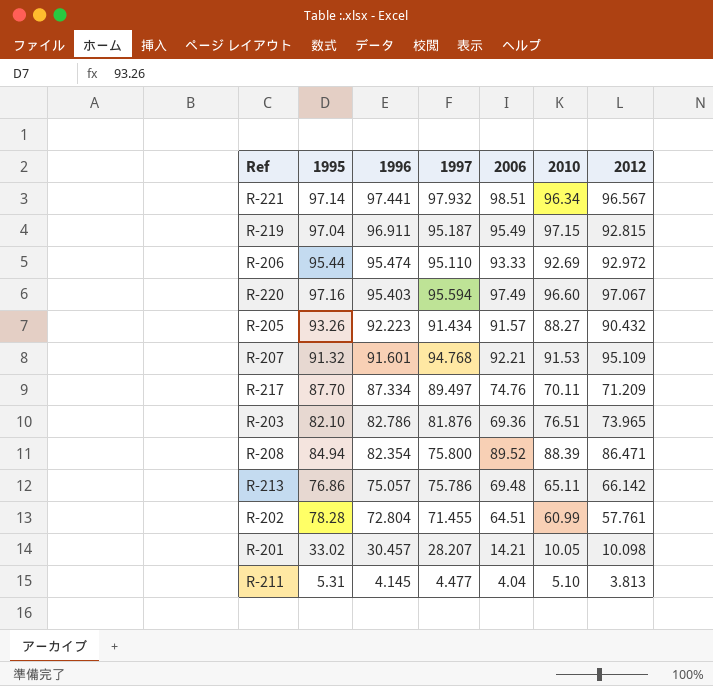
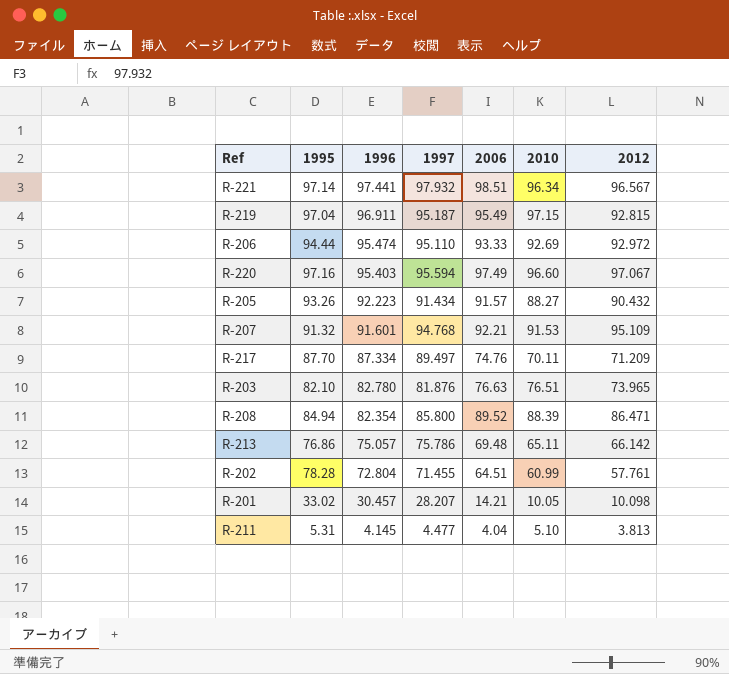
R-206 | 1995: 95.44 -> 94.44
R-203 | 1996: 82.786 -> 82.780
R-203 | 2006: 69.36 -> 76.63
R-208 | 1997: 75.800 -> 85.800

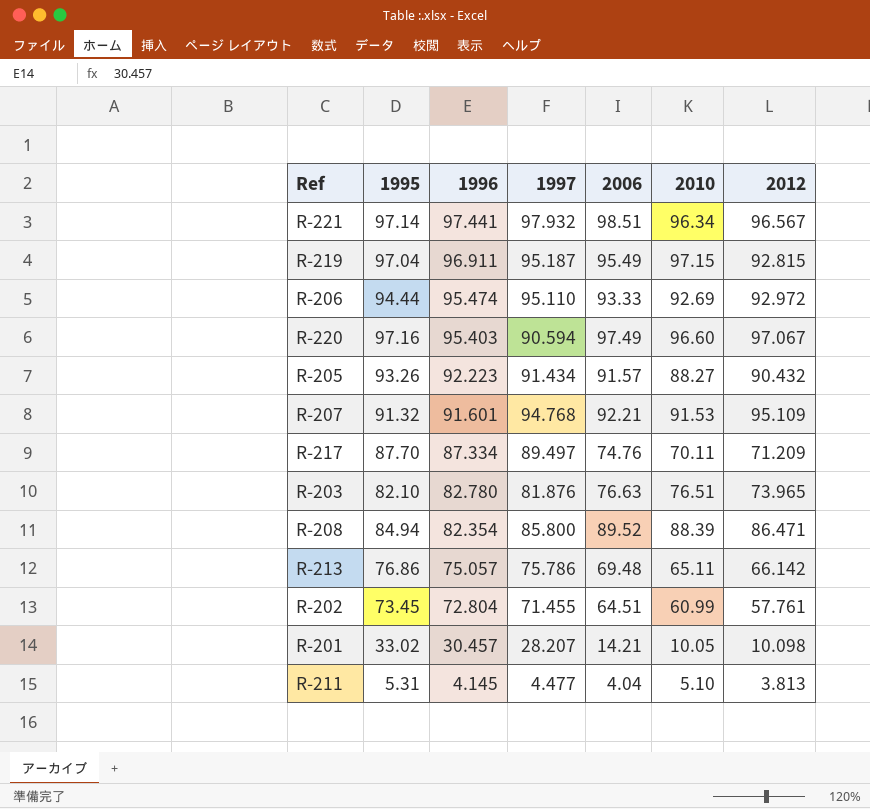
R-220 | 1997: 95.594 -> 90.594
R-202 | 1995: 78.28 -> 73.45

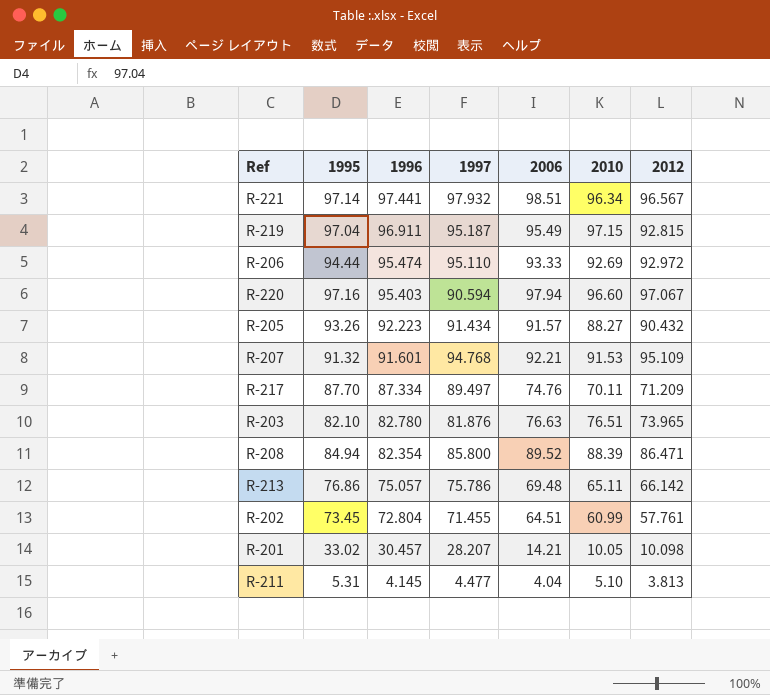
R-220 | 2006: 97.49 -> 97.94

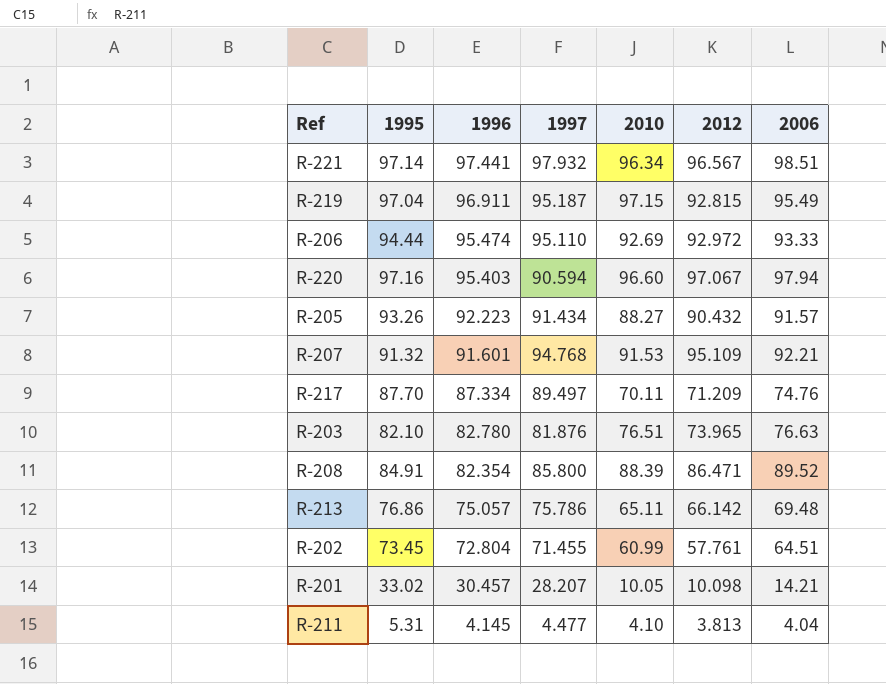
column 2006 | position: 5 -> 7
R-208 | 1995: 84.94 -> 84.91
R-211 | 2010: 5.10 -> 4.10

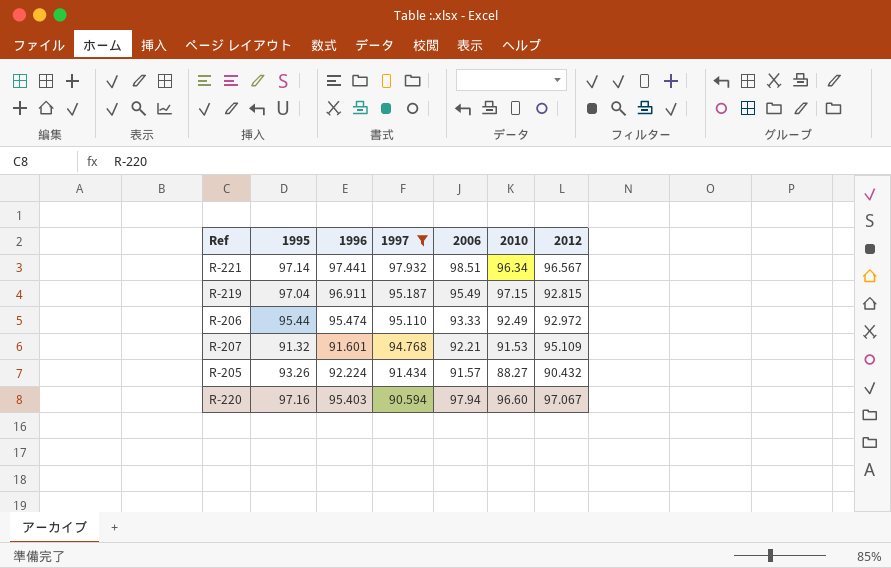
filter: none -> 1997 >= 90.594
row order: 1996 descending -> 1997 descending
column 2006 | position: 7 -> 5
R-206 | 1995: 94.44 -> 95.44
R-206 | 2010: 92.69 -> 92.49
R-205 | 1996: 92.223 -> 92.224

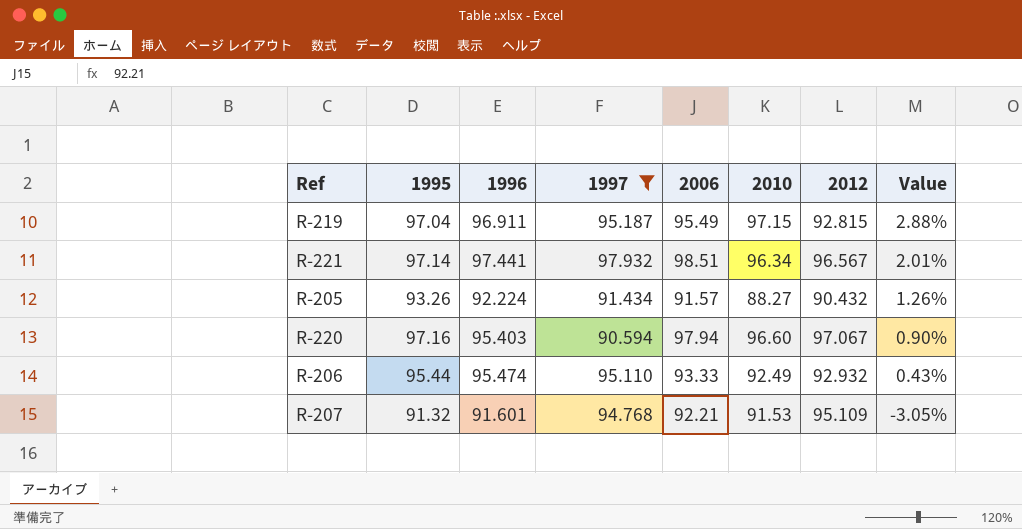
row order: 1997 descending -> Value descending
column Value | formula: none -> ([2006] - [2012]) / [2012]
R-206 | 2012: 92.972 -> 92.932

